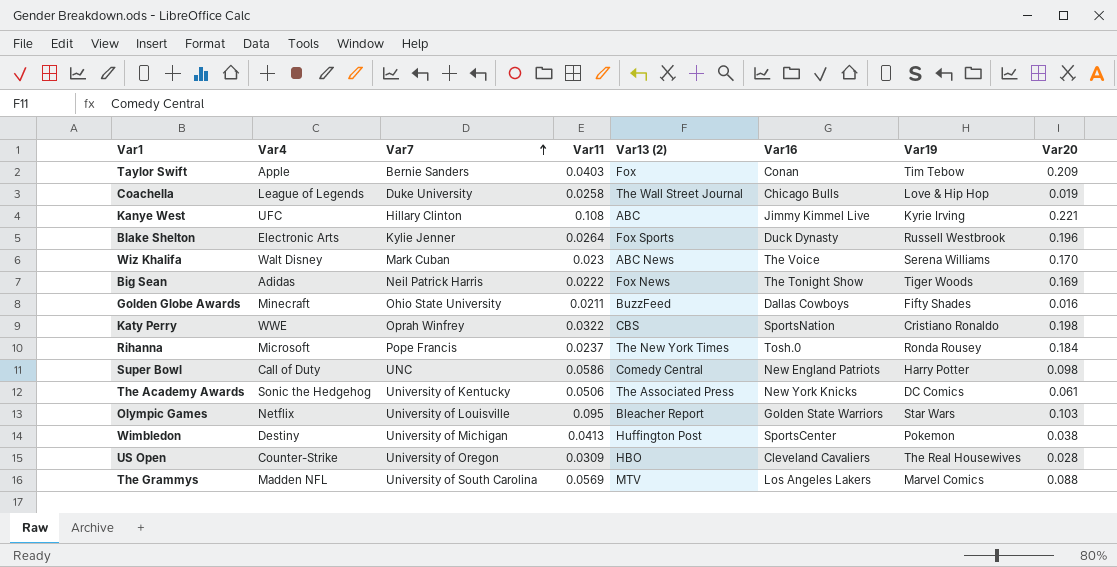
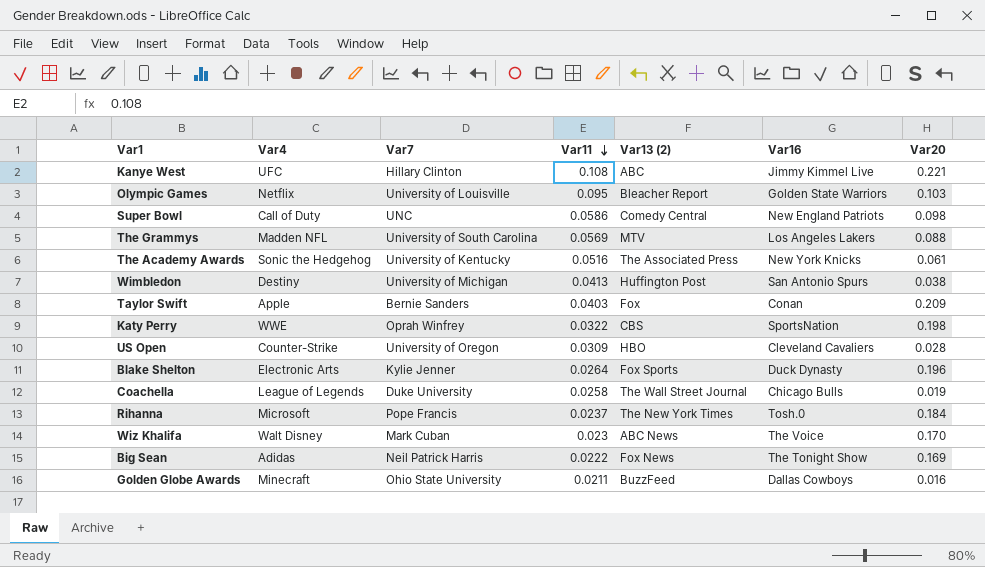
row order: Var7 ascending -> Var11 descending
column Var19 | position: 7 -> none
The Academy Awards | Var11: 0.0506 -> 0.0516
Wimbledon | Var16: SportsCenter -> San Antonio Spurs

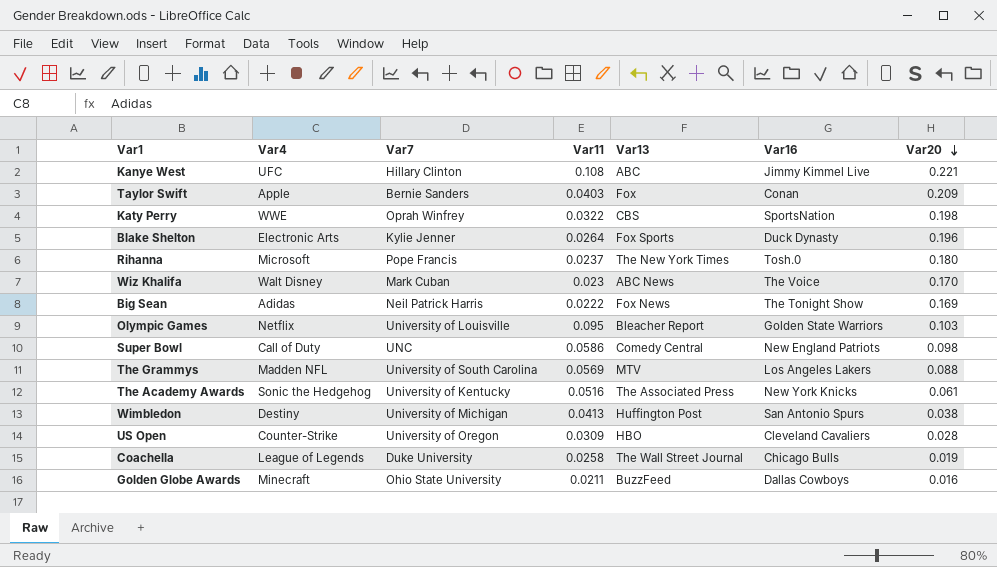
row order: Var11 descending -> Var20 descending
column name: Var13 (2) -> Var13
Rihanna | Var20: 0.184 -> 0.180

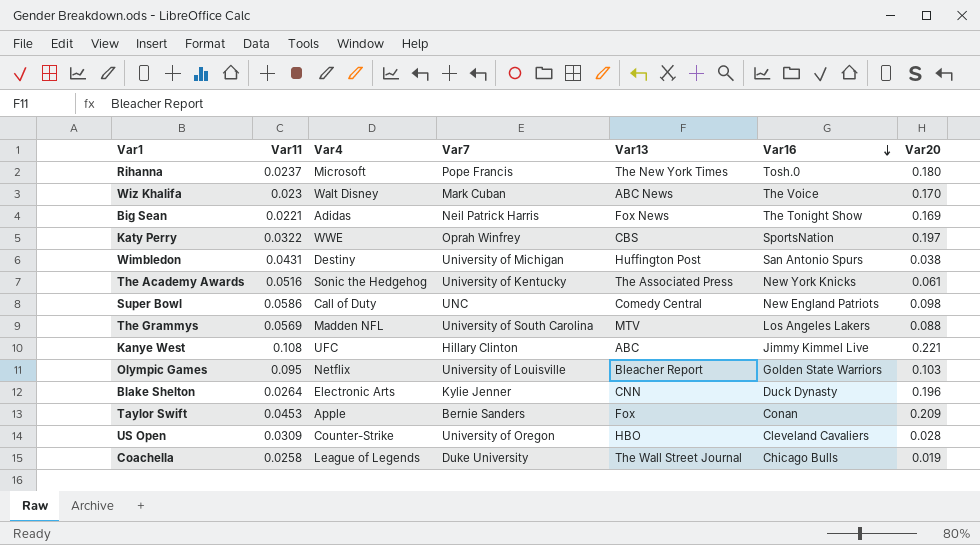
row order: Var20 descending -> Var16 descending
column Var11 | position: 4 -> 2
row Golden Globe Awards: Minecraft | Ohio State University | 0.0211 | BuzzFeed | Dallas Cowboys | 0.016 -> none
Big Sean | Var11: 0.0222 -> 0.0221
Katy Perry | Var20: 0.198 -> 0.197
Wimbledon | Var11: 0.0413 -> 0.0431
Blake Shelton | Var13: Fox Sports -> CNN
Taylor Swift | Var11: 0.0403 -> 0.0453

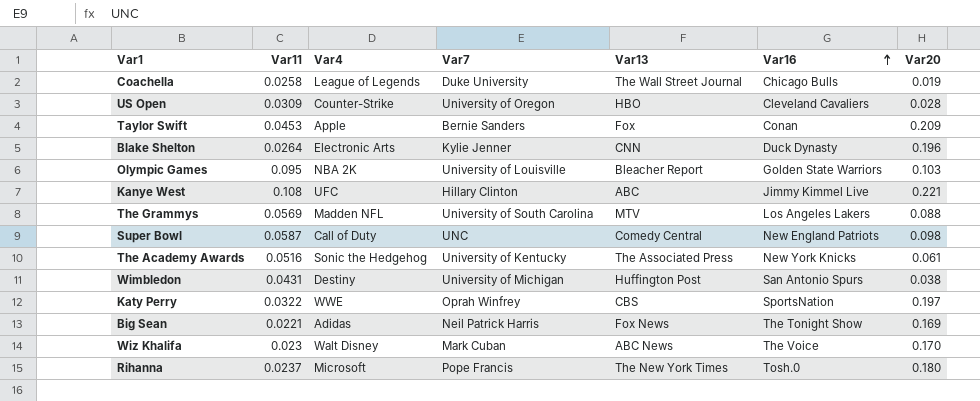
row order: Var16 descending -> Var16 ascending
Olympic Games | Var4: Netflix -> NBA 2K
Super Bowl | Var11: 0.0586 -> 0.0587

